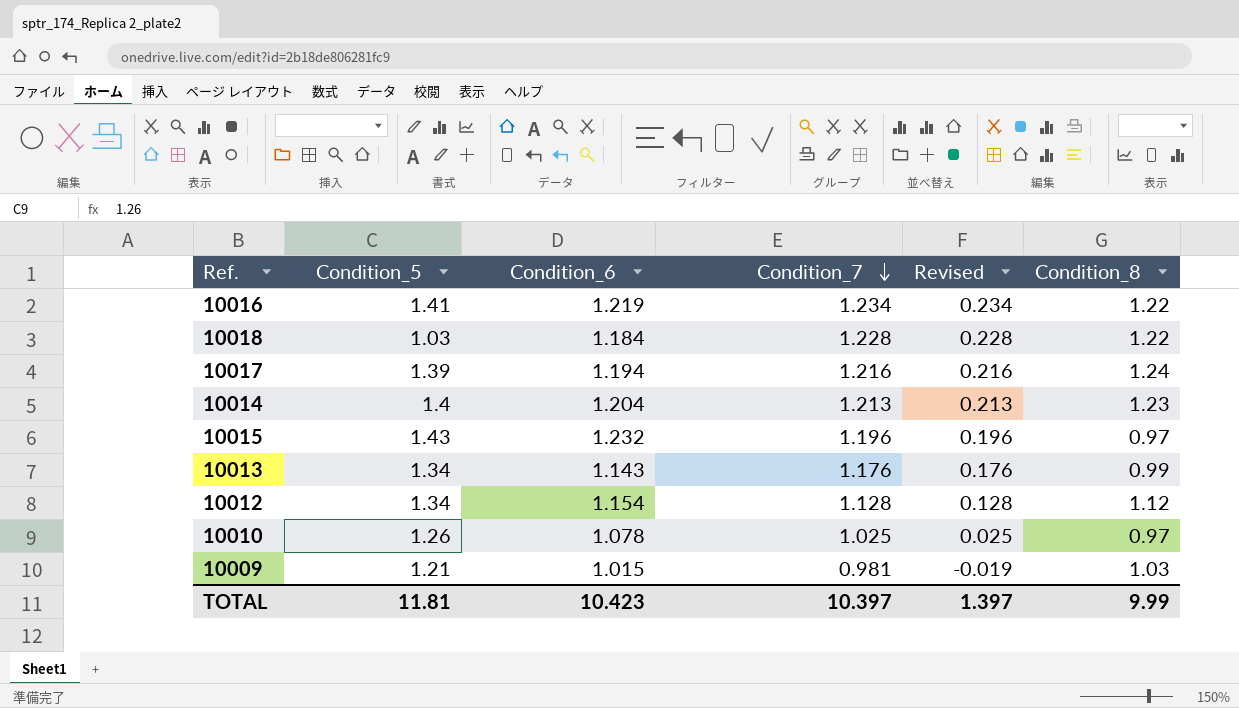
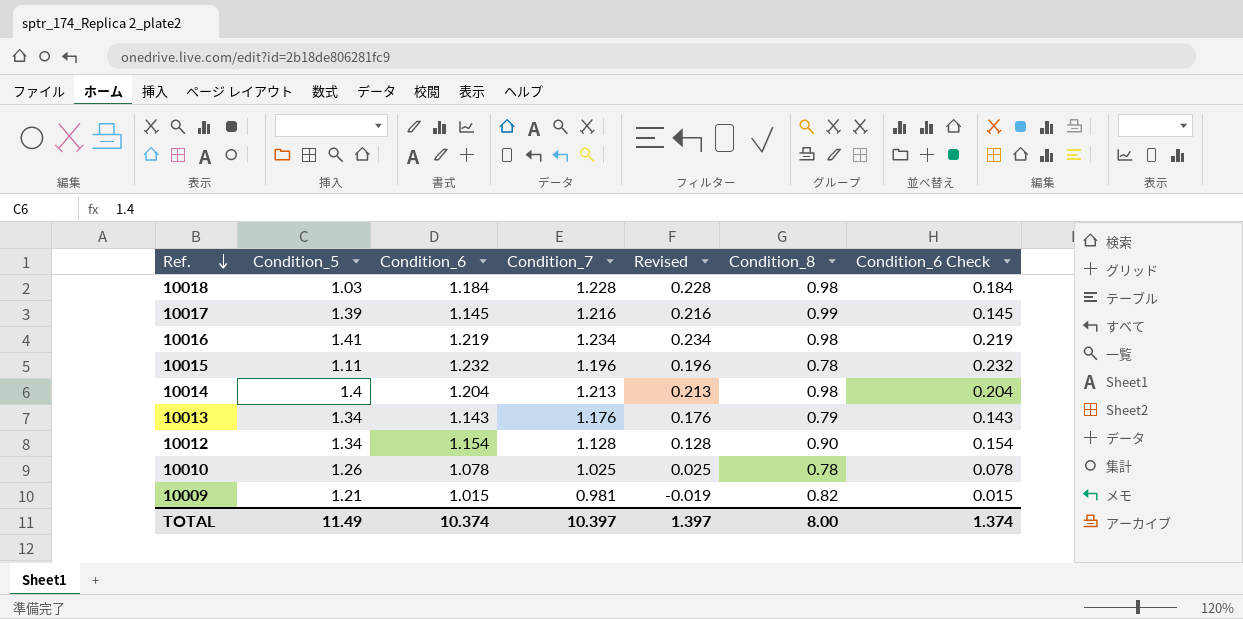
row order: Condition_7 descending -> Ref. descending
column Condition_6 Check | formula: none -> [Condition_6] - 1
10018 | Condition_8: 1.22 -> 0.98
10017 | Condition_6: 1.194 -> 1.145
10017 | Condition_8: 1.24 -> 0.99
10016 | Condition_8: 1.22 -> 0.98
10015 | Condition_5: 1.43 -> 1.11
10015 | Condition_8: 0.97 -> 0.78
10014 | Condition_8: 1.23 -> 0.98
10013 | Condition_8: 0.99 -> 0.79
10012 | Condition_8: 1.12 -> 0.90
10010 | Condition_8: 0.97 -> 0.78
10009 | Condition_8: 1.03 -> 0.82
TOTAL | Condition_5: 11.81 -> 11.49
TOTAL | Condition_6: 10.423 -> 10.374
TOTAL | Condition_8: 9.99 -> 8.00

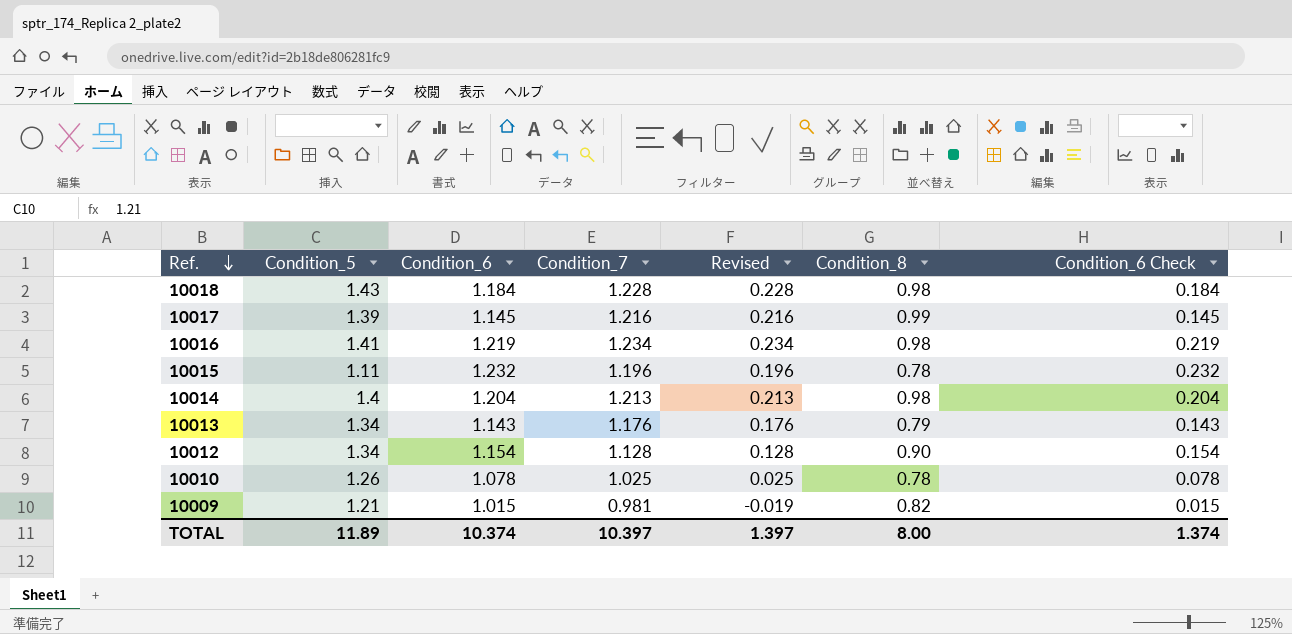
10018 | Condition_5: 1.03 -> 1.43
TOTAL | Condition_5: 11.49 -> 11.89

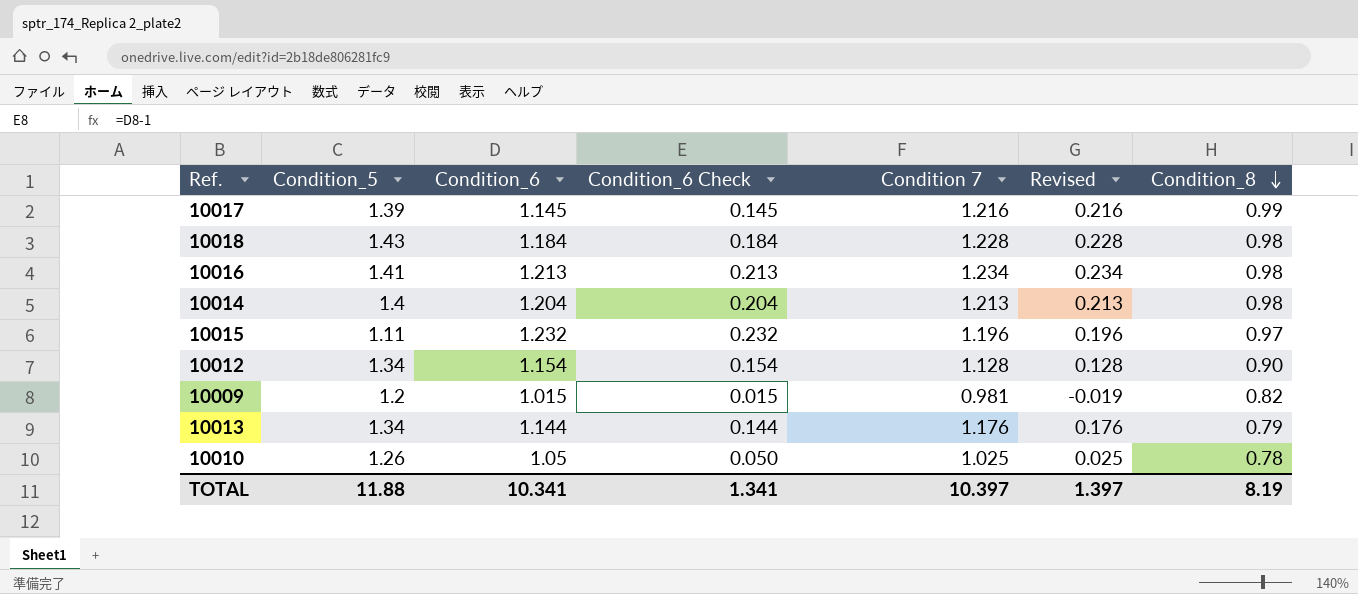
row order: Ref. descending -> Condition_8 descending
column Condition_6 Check | position: 7 -> 4
column name: Condition_7 -> Condition 7
10016 | Condition_6: 1.219 -> 1.213
10016 | Condition_6 Check: 0.219 -> 0.213
10015 | Condition_8: 0.78 -> 0.97
10009 | Condition_5: 1.21 -> 1.2
10013 | Condition_6: 1.143 -> 1.144
10013 | Condition_6 Check: 0.143 -> 0.144
10010 | Condition_6: 1.078 -> 1.05
10010 | Condition_6 Check: 0.078 -> 0.050
TOTAL | Condition_5: 11.89 -> 11.88
TOTAL | Condition_6: 10.374 -> 10.341
TOTAL | Condition_6 Check: 1.374 -> 1.341
TOTAL | Condition_8: 8.00 -> 8.19

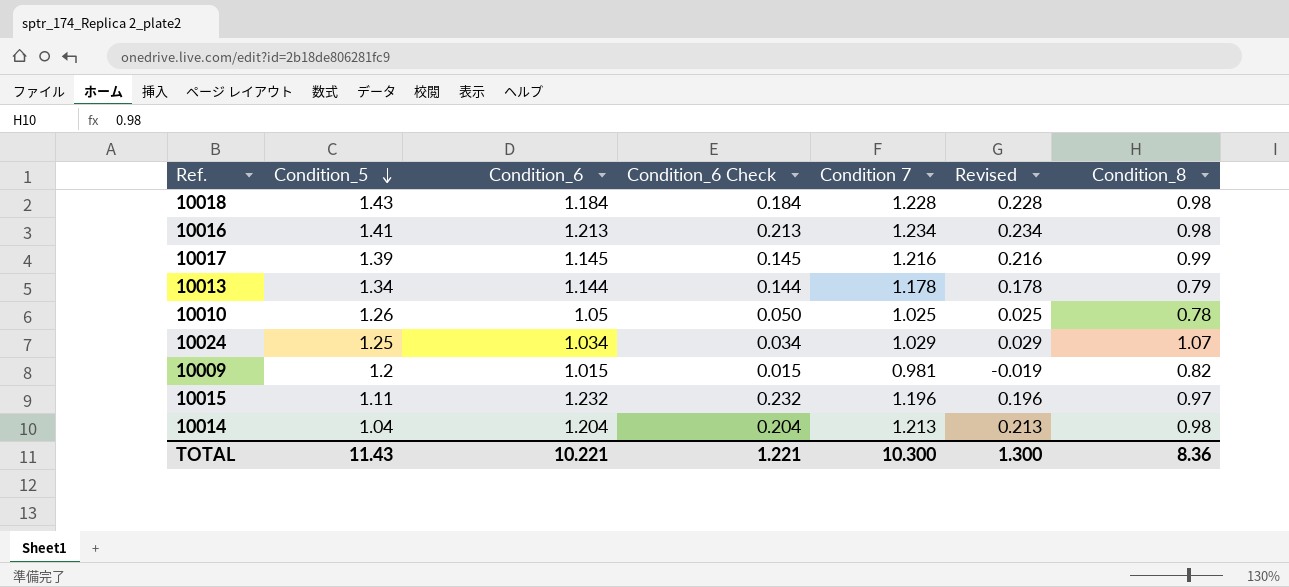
row order: Condition_8 descending -> Condition_5 descending
row 10012: 1.34 | 1.154 | 0.154 | 1.128 | 0.128 | 0.90 -> none
10013 | Condition 7: 1.176 -> 1.178
10013 | Revised: 0.176 -> 0.178
row 10024: none -> 1.25 | 1.034 | 0.034 | 1.029 | 0.029 | 1.07
10014 | Condition_5: 1.4 -> 1.04
TOTAL | Condition_5: 11.88 -> 11.43
TOTAL | Condition_6: 10.341 -> 10.221
TOTAL | Condition_6 Check: 1.341 -> 1.221
TOTAL | Condition 7: 10.397 -> 10.300
TOTAL | Revised: 1.397 -> 1.300
TOTAL | Condition_8: 8.19 -> 8.36

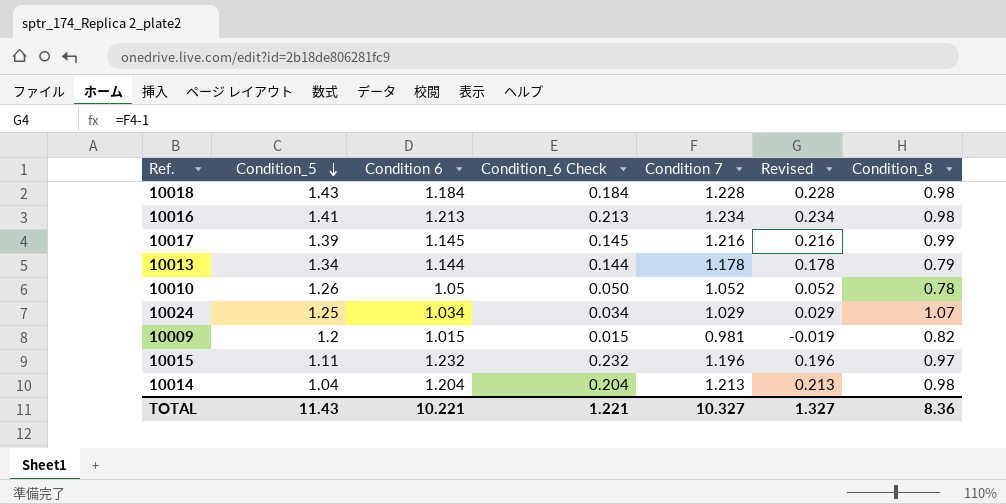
column name: Condition_6 -> Condition 6
10010 | Condition 7: 1.025 -> 1.052
10010 | Revised: 0.025 -> 0.052
TOTAL | Condition 7: 10.300 -> 10.327
TOTAL | Revised: 1.300 -> 1.327

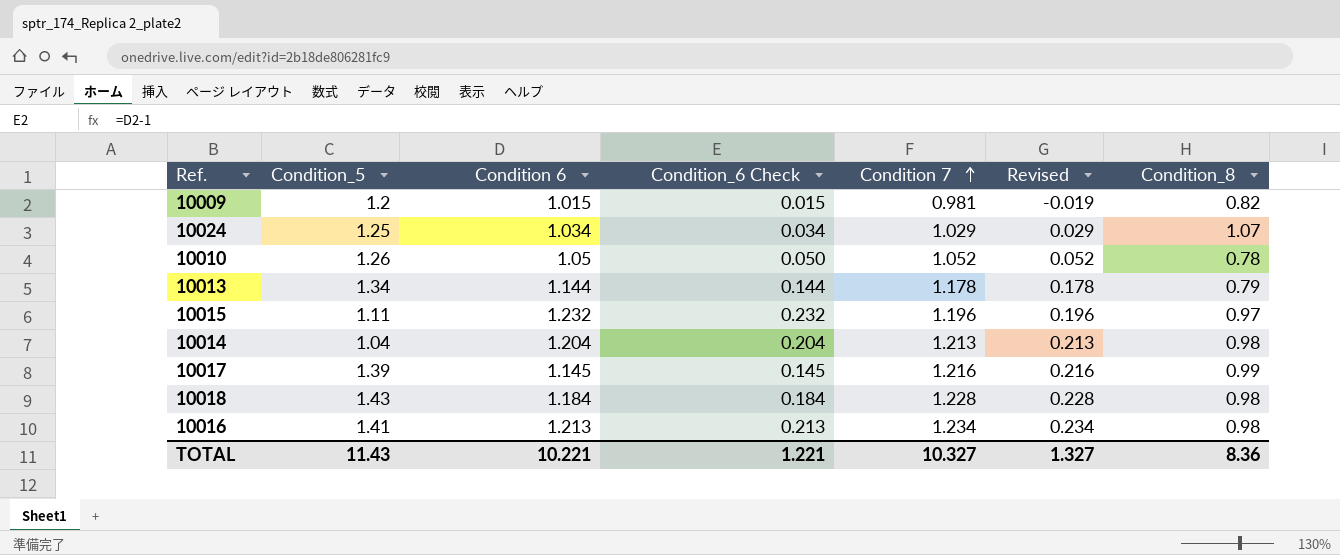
row order: Condition_5 descending -> Condition 7 ascending

